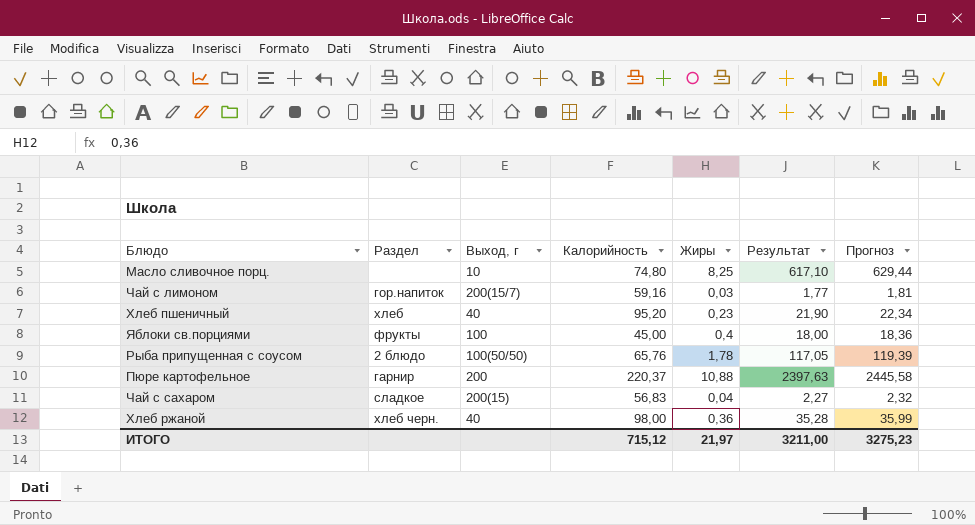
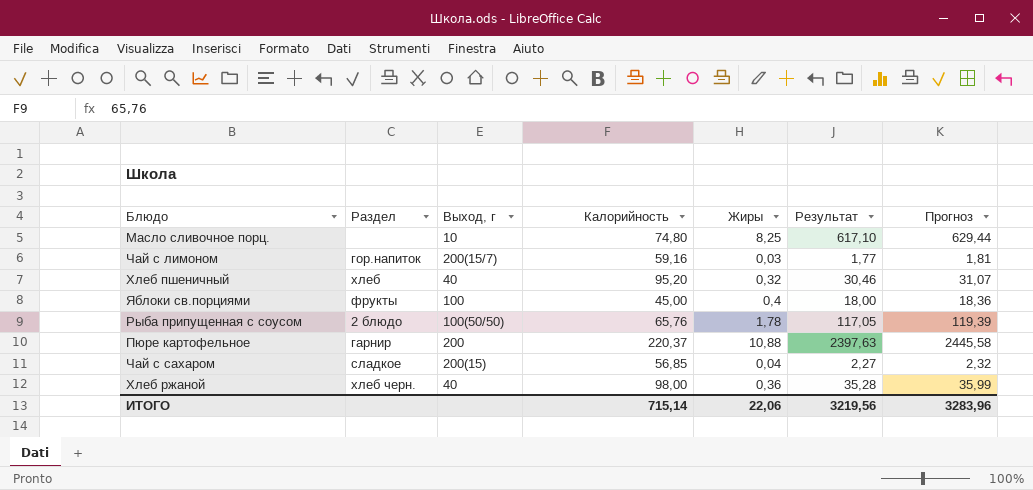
Хлеб пшеничный | Жиры: 0,23 -> 0,32
Хлеб пшеничный | Результат: 21,90 -> 30,46
Хлеб пшеничный | Прогноз: 22,34 -> 31,07
Чай с сахаром | Калорийность: 56,83 -> 56,85
ИТОГО | Калорийность: 715,12 -> 715,14
ИТОГО | Жиры: 21,97 -> 22,06
ИТОГО | Результат: 3211,00 -> 3219,56
ИТОГО | Прогноз: 3275,23 -> 3283,96

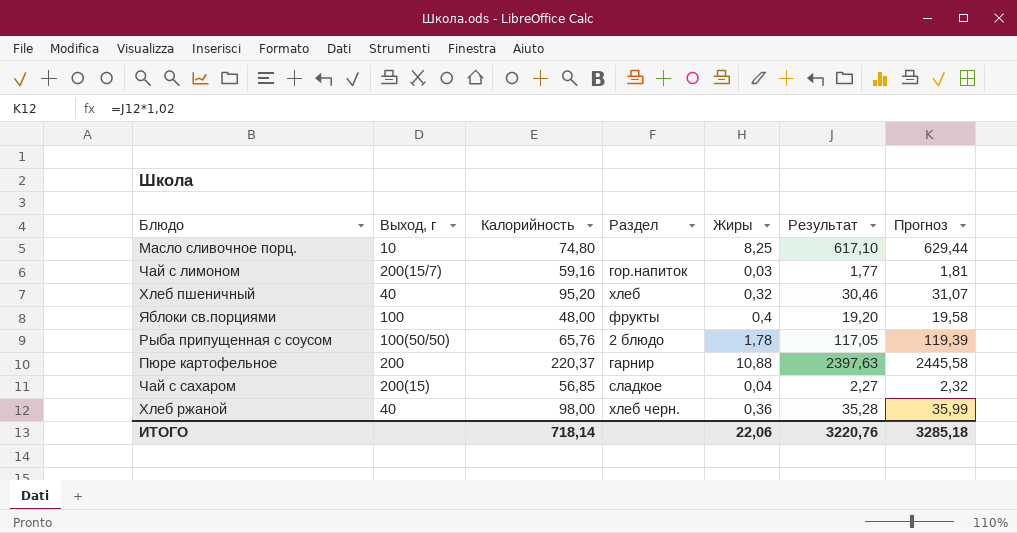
column Раздел | position: 2 -> 4
Яблоки св.порциями | Калорийность: 45,00 -> 48,00
Яблоки св.порциями | Результат: 18,00 -> 19,20
Яблоки св.порциями | Прогноз: 18,36 -> 19,58
ИТОГО | Калорийность: 715,14 -> 718,14
ИТОГО | Результат: 3219,56 -> 3220,76
ИТОГО | Прогноз: 3283,96 -> 3285,18

